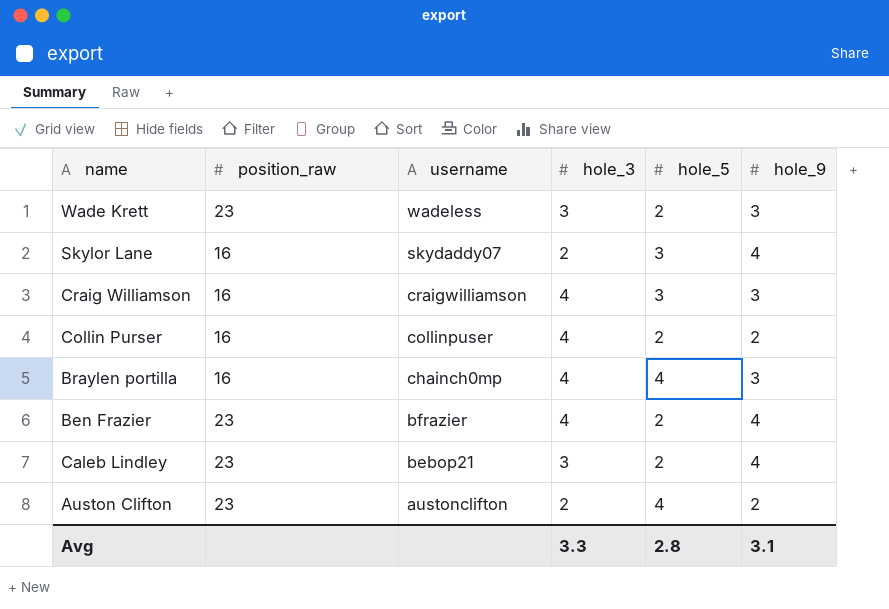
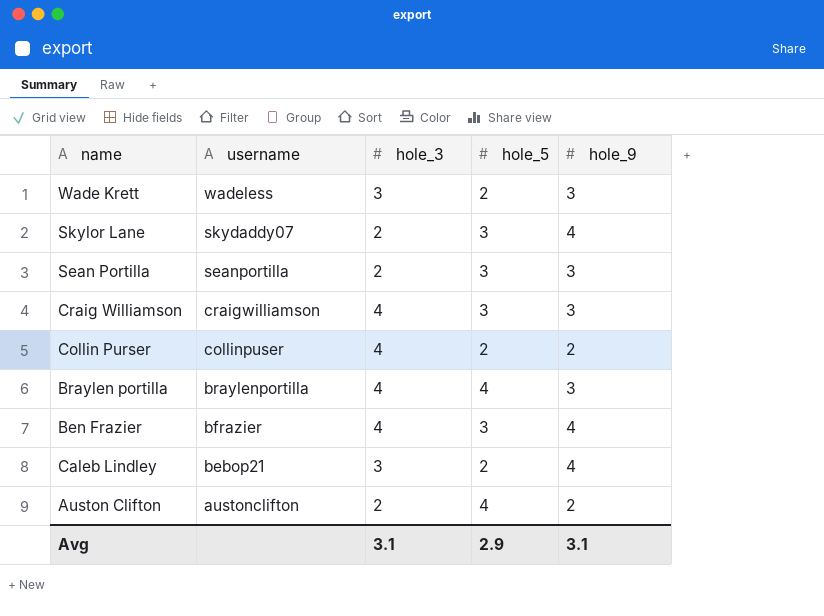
column position_raw | position: 2 -> none
row Sean Portilla: none -> seanportilla | 2 | 3 | 3
Braylen portilla | username: chainch0mp -> braylenportilla
Ben Frazier | hole_5: 2 -> 3
Avg | hole_3: 3.3 -> 3.1
Avg | hole_5: 2.8 -> 2.9

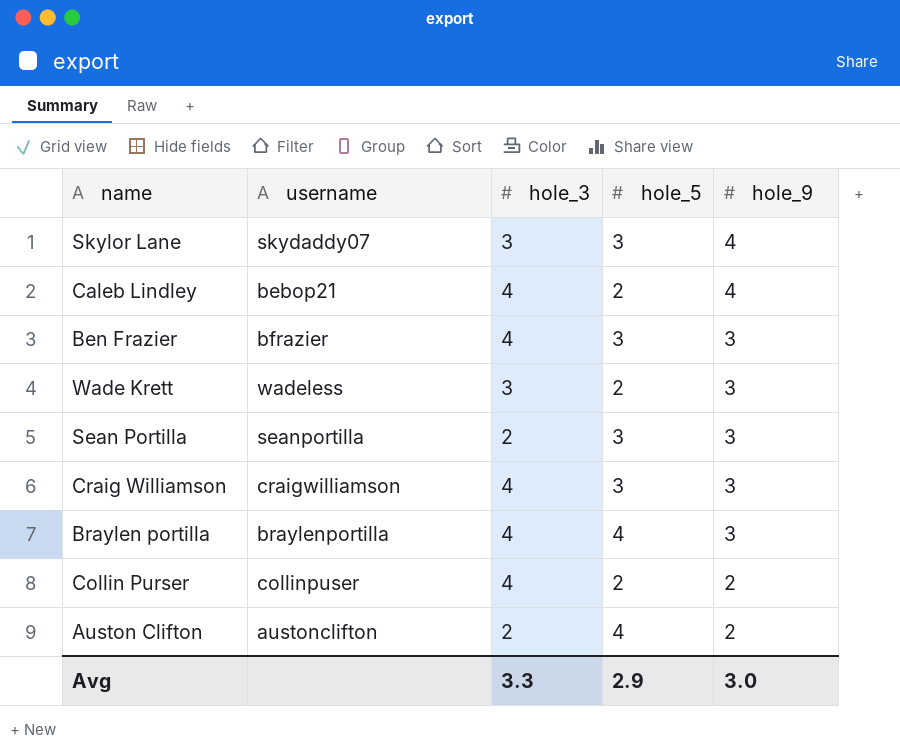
row order: username descending -> hole_9 descending
Skylor Lane | hole_3: 2 -> 3
Caleb Lindley | hole_3: 3 -> 4
Ben Frazier | hole_9: 4 -> 3
Avg | hole_3: 3.1 -> 3.3
Avg | hole_9: 3.1 -> 3.0

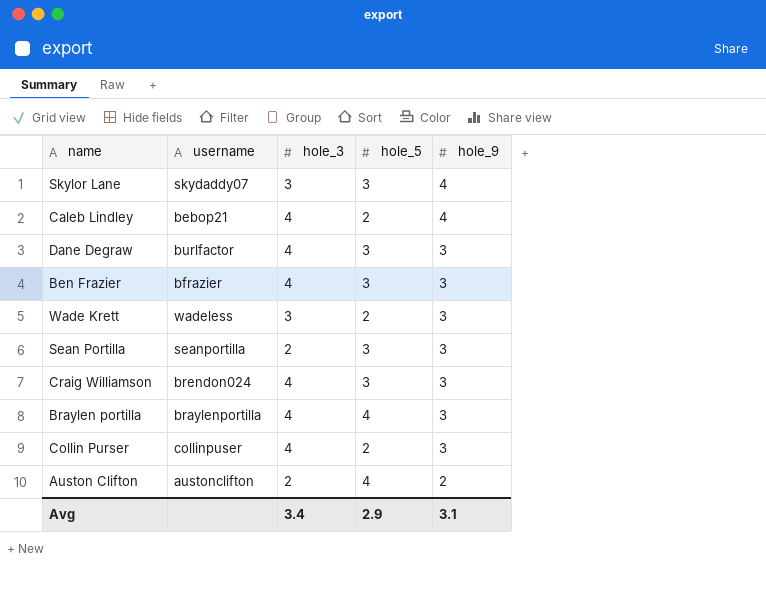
row Dane Degraw: none -> burlfactor | 4 | 3 | 3
Craig Williamson | username: craigwilliamson -> brendon024
Collin Purser | hole_9: 2 -> 3
Avg | hole_3: 3.3 -> 3.4
Avg | hole_9: 3.0 -> 3.1

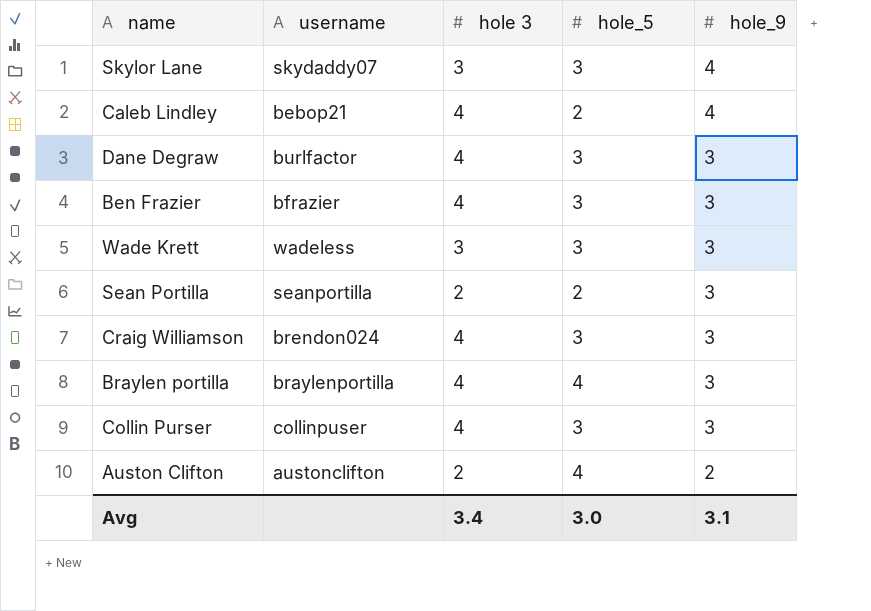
column name: hole_3 -> hole 3
Wade Krett | hole_5: 2 -> 3
Sean Portilla | hole_5: 3 -> 2
Collin Purser | hole_5: 2 -> 3
Avg | hole_5: 2.9 -> 3.0

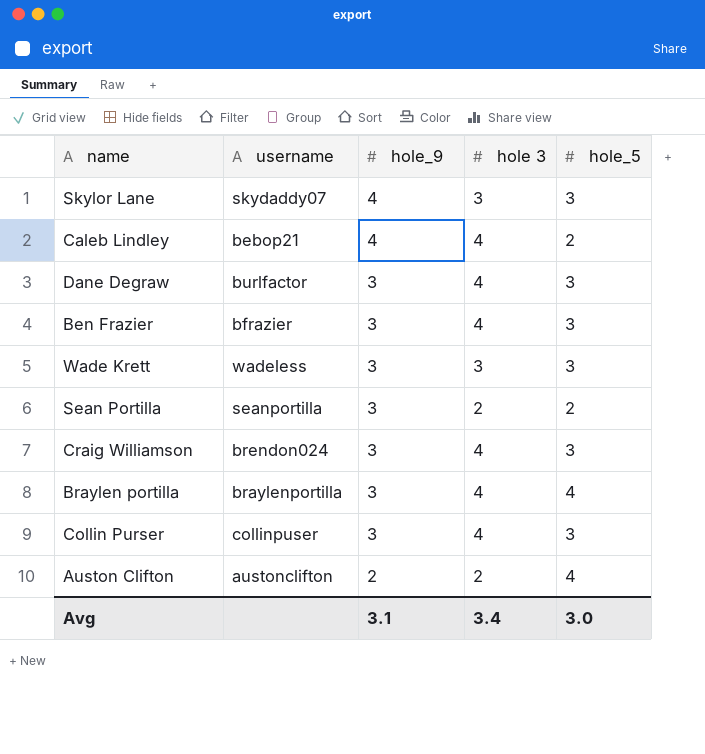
column hole_9 | position: 5 -> 3

